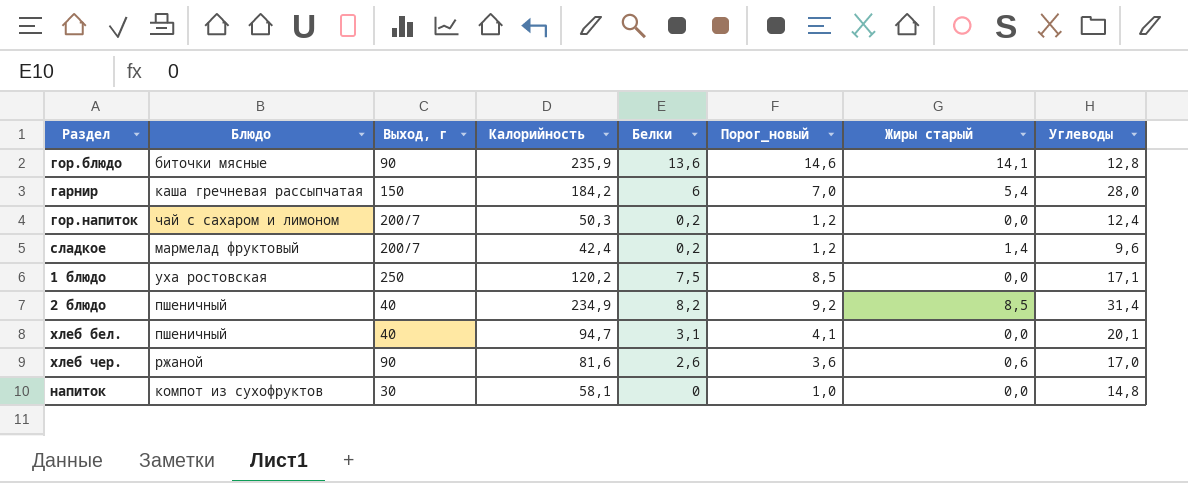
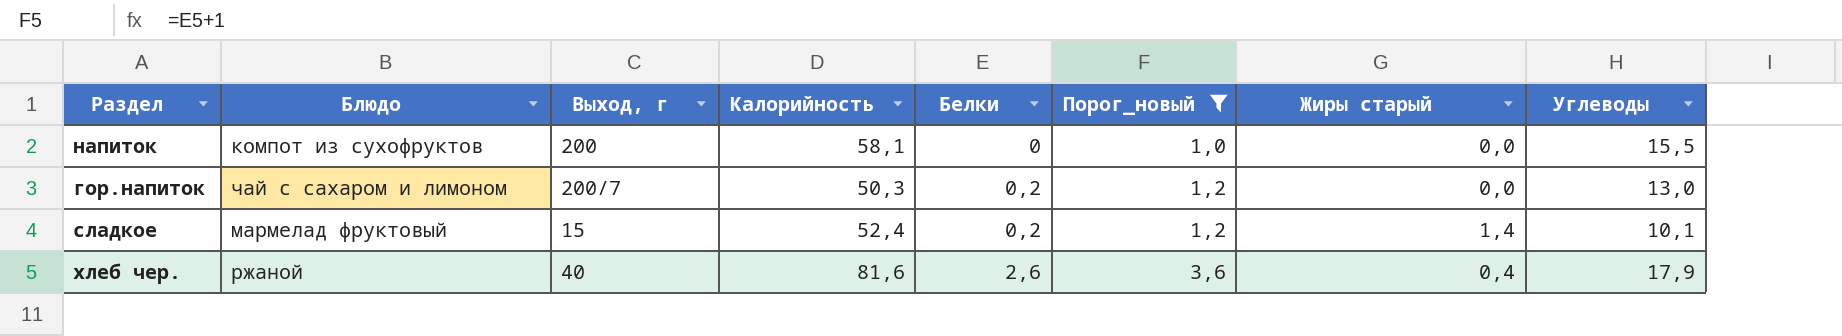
filter: none -> Порог_новый <= 3,6
row order: none -> Белки ascending
напиток | Выход, г: 30 -> 200
напиток | Углеводы: 14,8 -> 15,5
гор.напиток | Углеводы: 12,4 -> 13,0
сладкое | Выход, г: 200/7 -> 15
сладкое | Калорийность: 42,4 -> 52,4
сладкое | Углеводы: 9,6 -> 10,1
хлеб чер. | Выход, г: 90 -> 40
хлеб чер. | Жиры старый: 0,6 -> 0,4
хлеб чер. | Углеводы: 17,0 -> 17,9

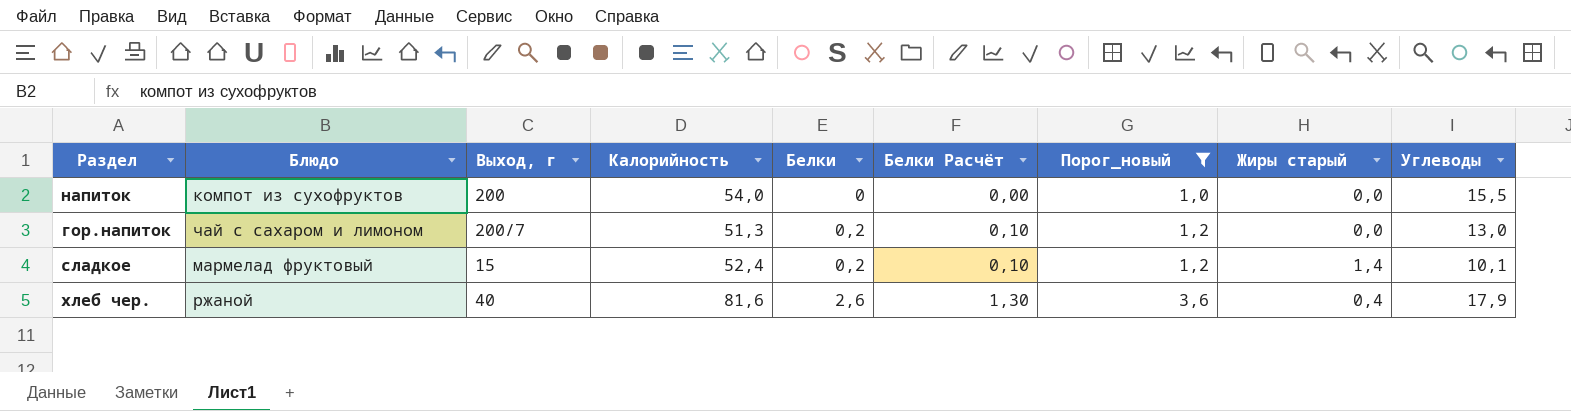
column Белки Расчёт | formula: none -> [Белки] * 0,5
напиток | Калорийность: 58,1 -> 54,0
гор.напиток | Калорийность: 50,3 -> 51,3

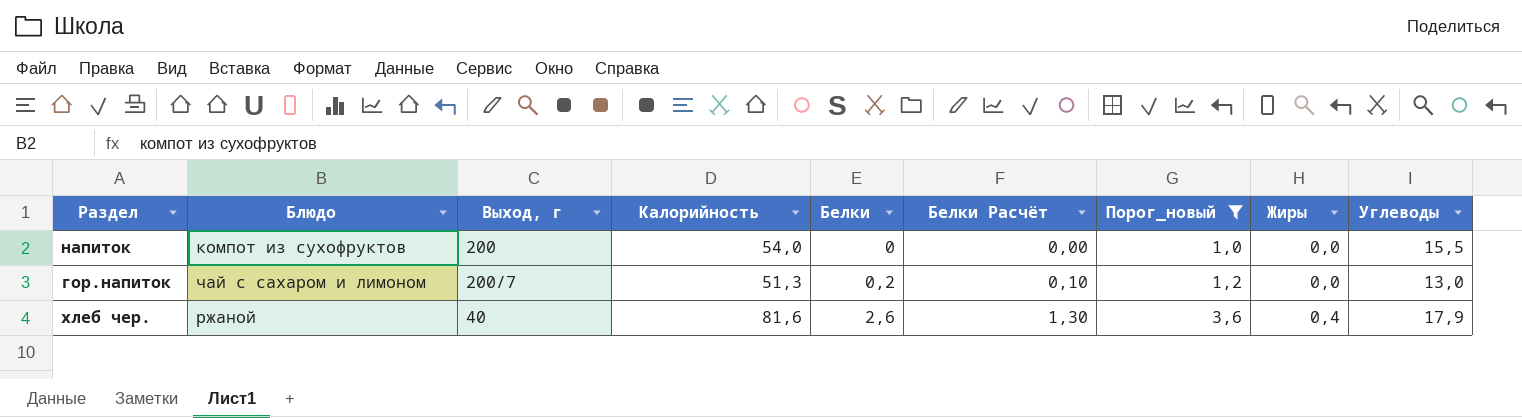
column name: Жиры старый -> Жиры
row сладкое: мармелад фруктовый | 15 | 52,4 | 0,2 | 0,10 | 1,2 | 1,4 | 10,1 -> none

